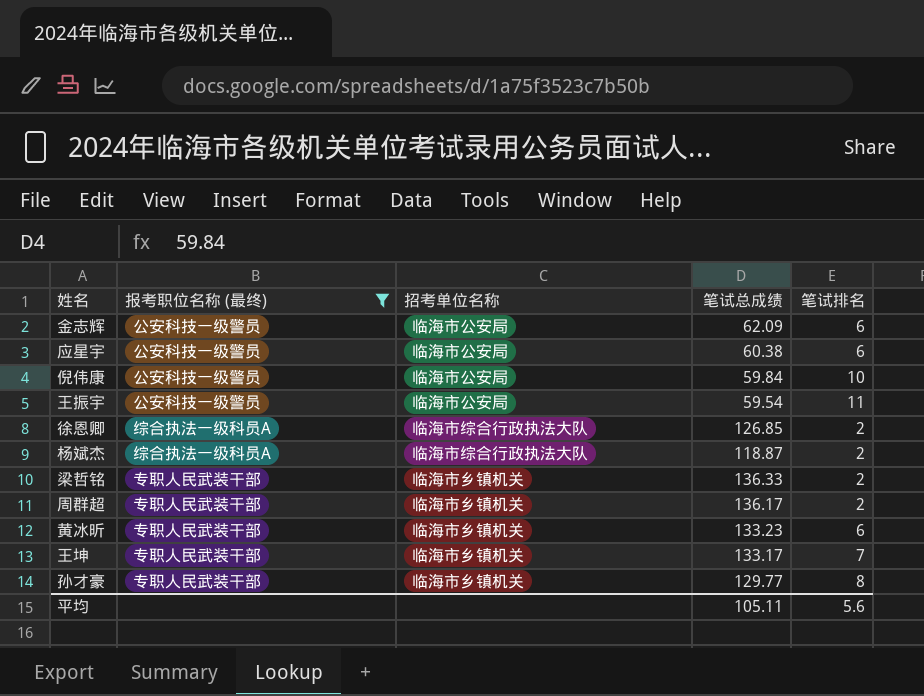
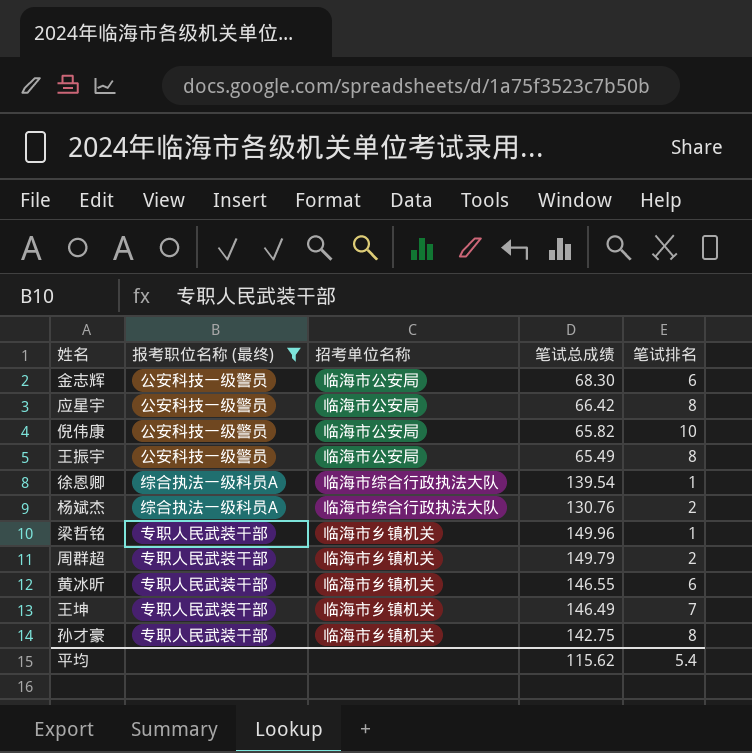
金志辉 | 笔试总成绩: 62.09 -> 68.30
应星宇 | 笔试总成绩: 60.38 -> 66.42
应星宇 | 笔试排名: 6 -> 8
倪伟康 | 笔试总成绩: 59.84 -> 65.82
王振宇 | 笔试总成绩: 59.54 -> 65.49
王振宇 | 笔试排名: 11 -> 8
徐恩卿 | 笔试总成绩: 126.85 -> 139.54
徐恩卿 | 笔试排名: 2 -> 1
杨斌杰 | 笔试总成绩: 118.87 -> 130.76
梁哲铭 | 笔试总成绩: 136.33 -> 149.96
梁哲铭 | 笔试排名: 2 -> 1
周群超 | 笔试总成绩: 136.17 -> 149.79
黄冰昕 | 笔试总成绩: 133.23 -> 146.55
王坤 | 笔试总成绩: 133.17 -> 146.49
孙才豪 | 笔试总成绩: 129.77 -> 142.75
平均 | 笔试总成绩: 105.11 -> 115.62
平均 | 笔试排名: 5.6 -> 5.4

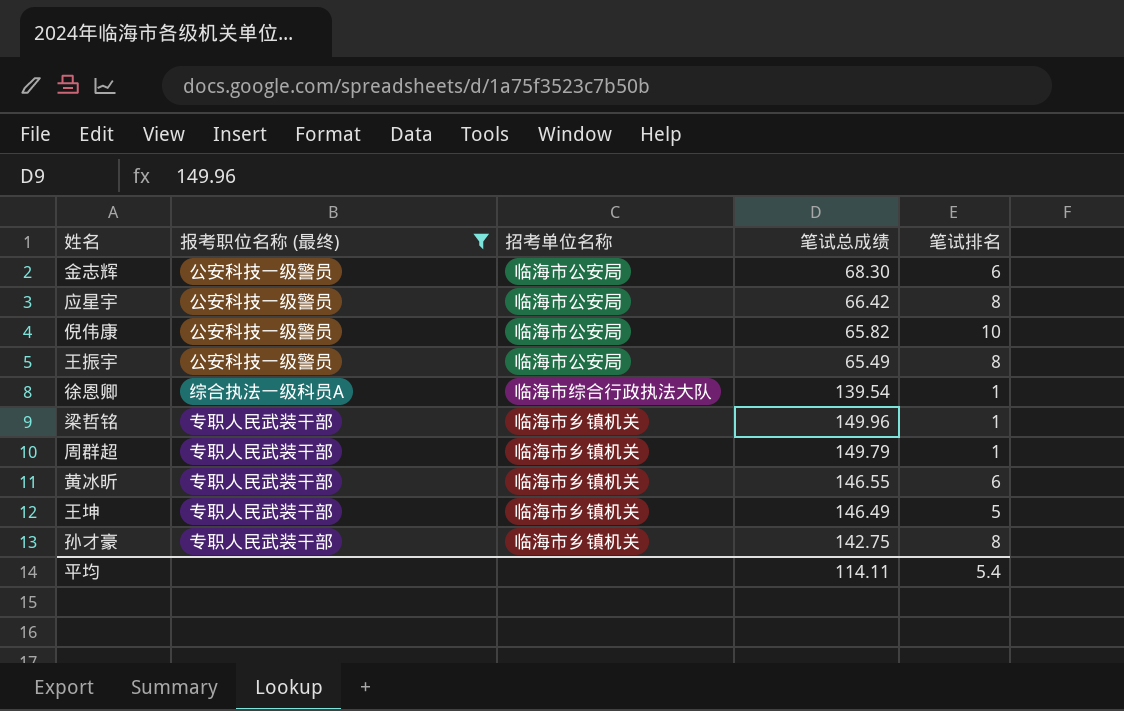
row 杨斌杰: 综合执法一级科员A | 临海市综合行政执法大队 | 130.76 | 2 -> none
周群超 | 笔试排名: 2 -> 1
王坤 | 笔试排名: 7 -> 5
平均 | 笔试总成绩: 115.62 -> 114.11

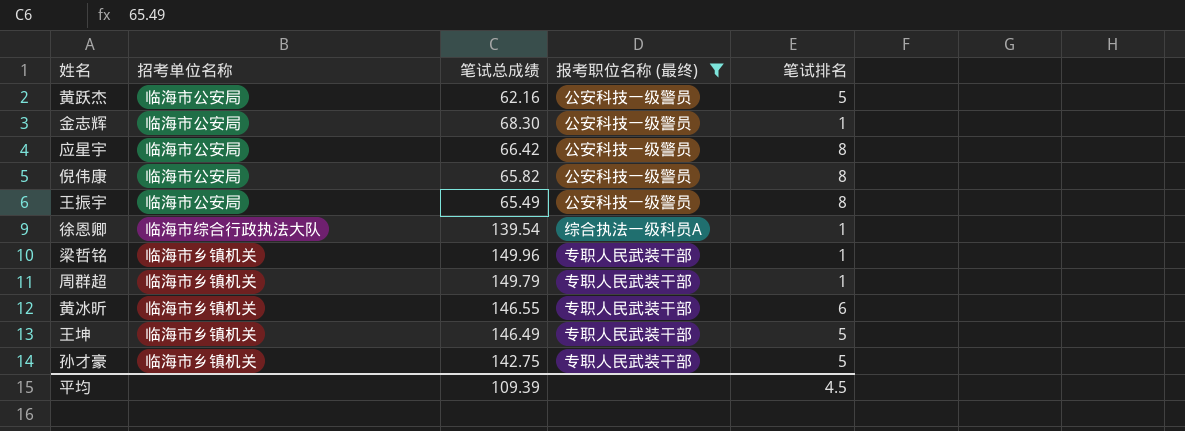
column 报考职位名称 (最终) | position: 2 -> 4
row 黄跃杰: none -> 临海市公安局 | 62.16 | 公安科技一级警员 | 5
金志辉 | 笔试排名: 6 -> 1
倪伟康 | 笔试排名: 10 -> 8
孙才豪 | 笔试排名: 8 -> 5
平均 | 笔试总成绩: 114.11 -> 109.39
平均 | 笔试排名: 5.4 -> 4.5

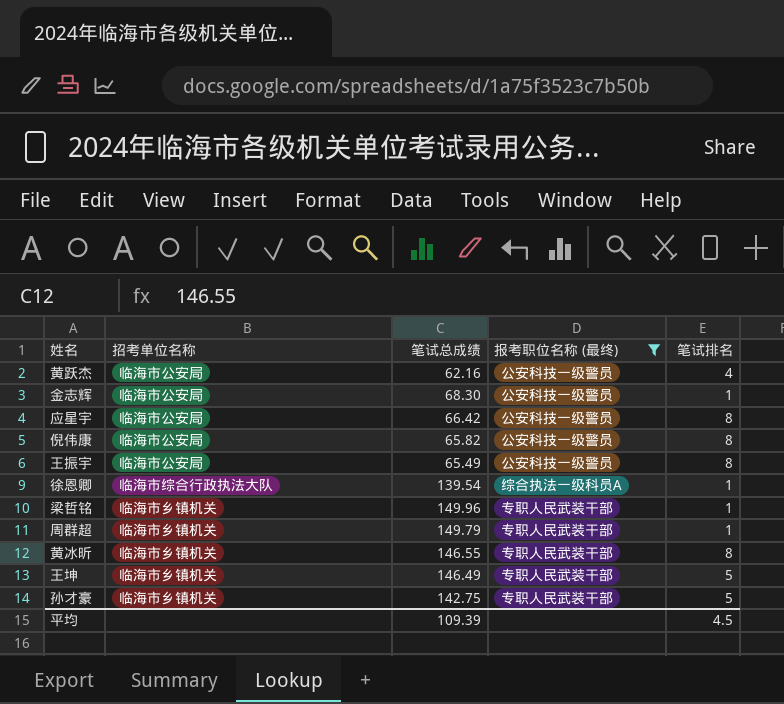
黄跃杰 | 笔试排名: 5 -> 4
黄冰昕 | 笔试排名: 6 -> 8

